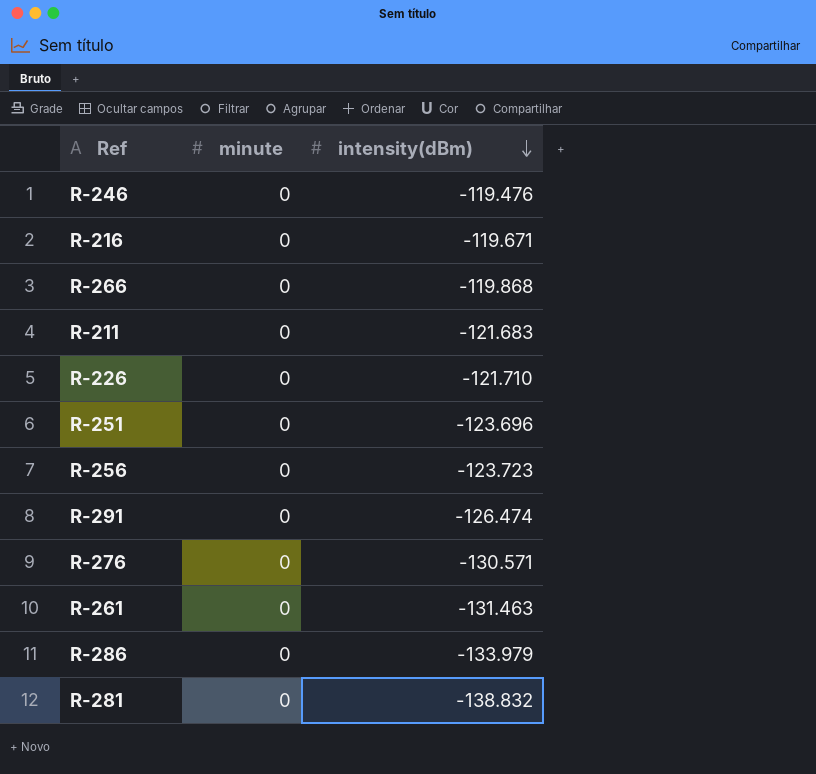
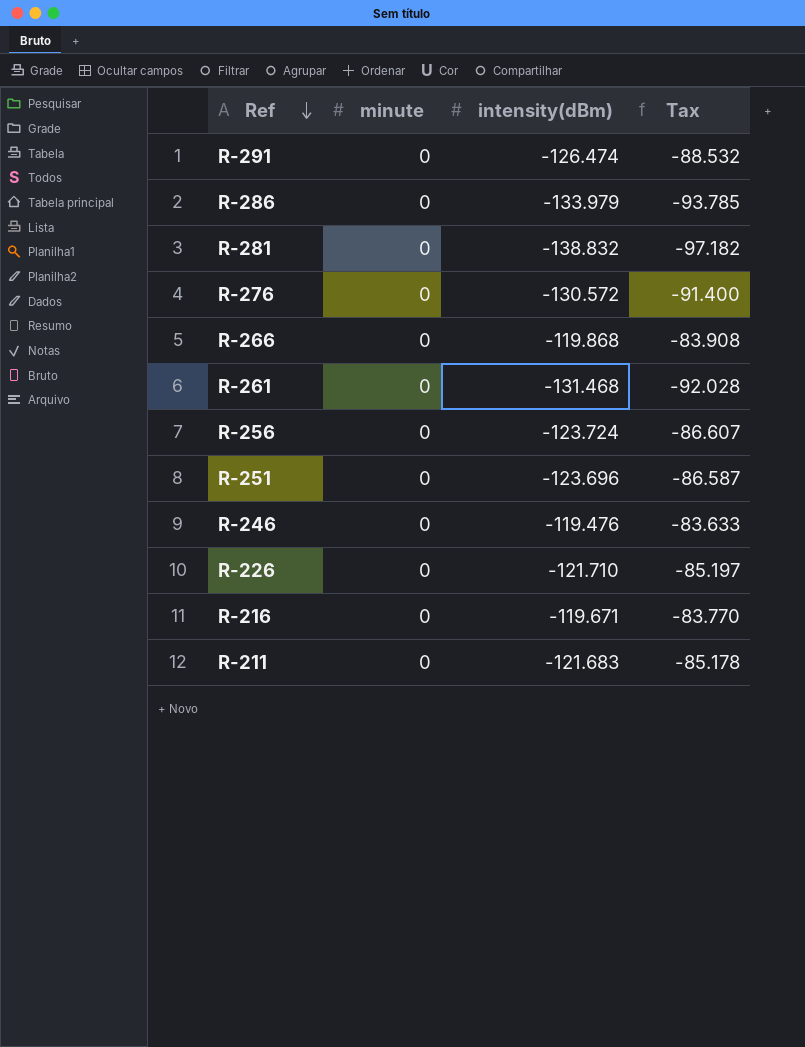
row order: intensity(dBm) descending -> Ref descending
column Tax | formula: none -> [intensity(dBm)] * 0.7
R-276 | intensity(dBm): -130.571 -> -130.572
R-261 | intensity(dBm): -131.463 -> -131.468
R-256 | intensity(dBm): -123.723 -> -123.724

